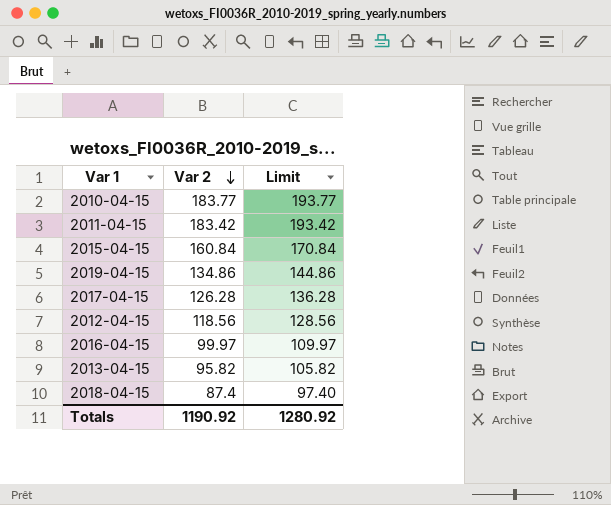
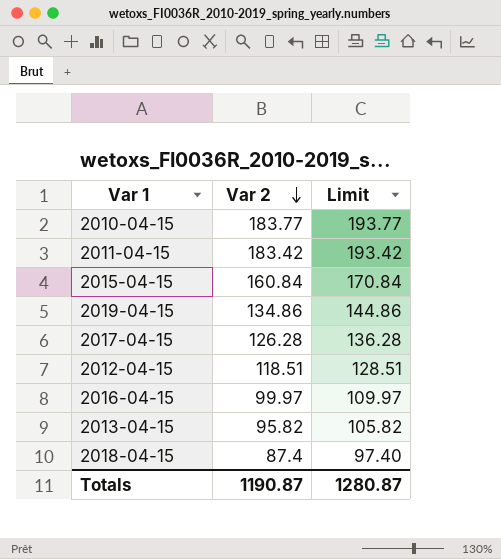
2012-04-15 | Var 2: 118.56 -> 118.51
2012-04-15 | Limit: 128.56 -> 128.51
Totals | Var 2: 1190.92 -> 1190.87
Totals | Limit: 1280.92 -> 1280.87

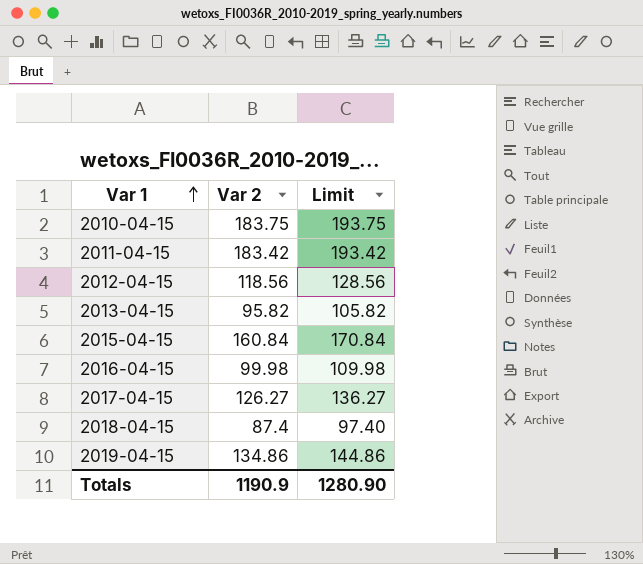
row order: Var 2 descending -> Var 1 ascending
2010-04-15 | Var 2: 183.77 -> 183.75
2010-04-15 | Limit: 193.77 -> 193.75
2012-04-15 | Var 2: 118.51 -> 118.56
2012-04-15 | Limit: 128.51 -> 128.56
2016-04-15 | Var 2: 99.97 -> 99.98
2016-04-15 | Limit: 109.97 -> 109.98
2017-04-15 | Var 2: 126.28 -> 126.27
2017-04-15 | Limit: 136.28 -> 136.27
Totals | Var 2: 1190.87 -> 1190.9
Totals | Limit: 1280.87 -> 1280.90

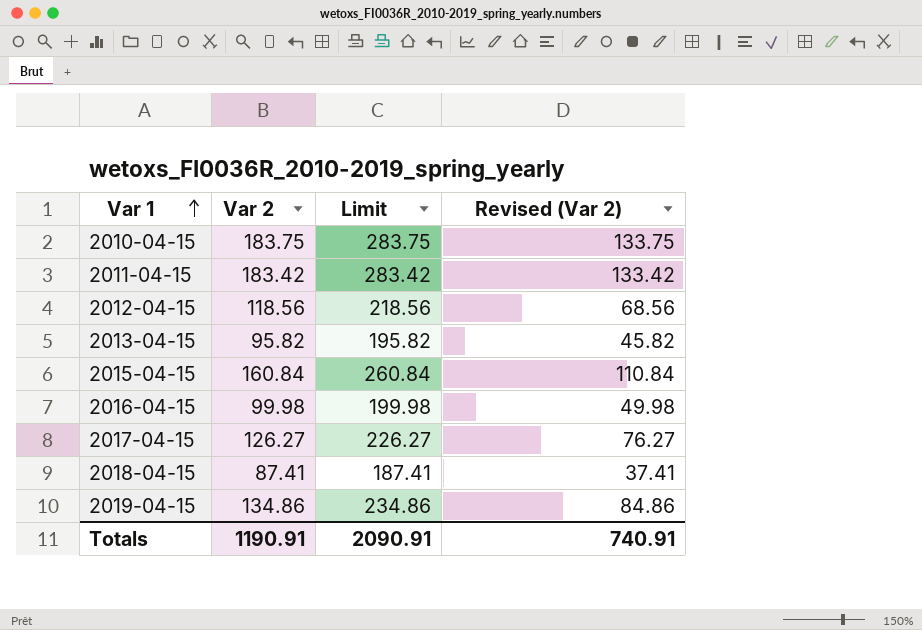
column Limit | formula: [Var 2] + 10 -> [Var 2] + 100
column Revised (Var 2) | formula: none -> [Var 2] - 50
2018-04-15 | Var 2: 87.4 -> 87.41
Totals | Var 2: 1190.9 -> 1190.91
Totals | Limit: 1280.90 -> 2090.91

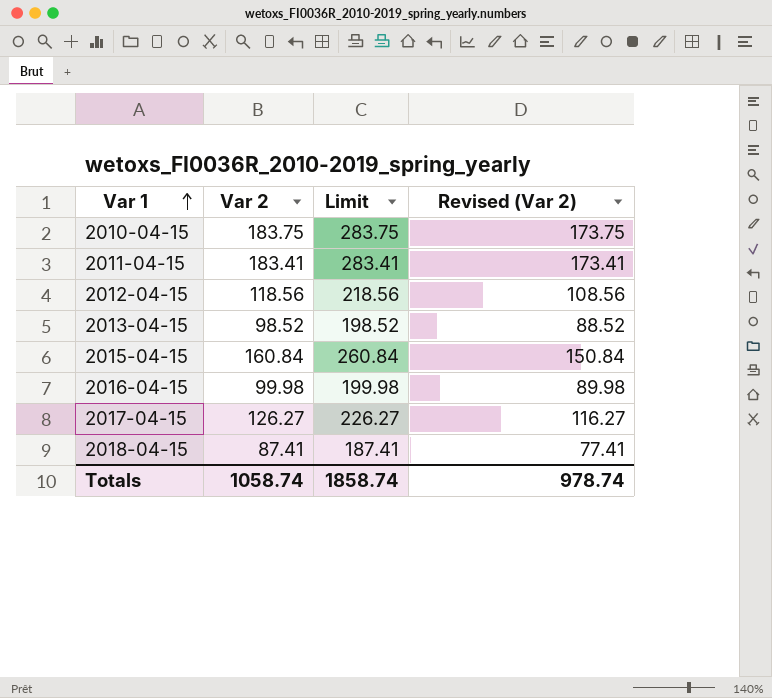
column Revised (Var 2) | formula: [Var 2] - 50 -> [Var 2] - 10
row 2019-04-15: 134.86 | 234.86 | 84.86 -> none
2011-04-15 | Var 2: 183.42 -> 183.41
2011-04-15 | Limit: 283.42 -> 283.41
2013-04-15 | Var 2: 95.82 -> 98.52
2013-04-15 | Limit: 195.82 -> 198.52
Totals | Var 2: 1190.91 -> 1058.74
Totals | Limit: 2090.91 -> 1858.74
Totals | Revised (Var 2): 740.91 -> 978.74

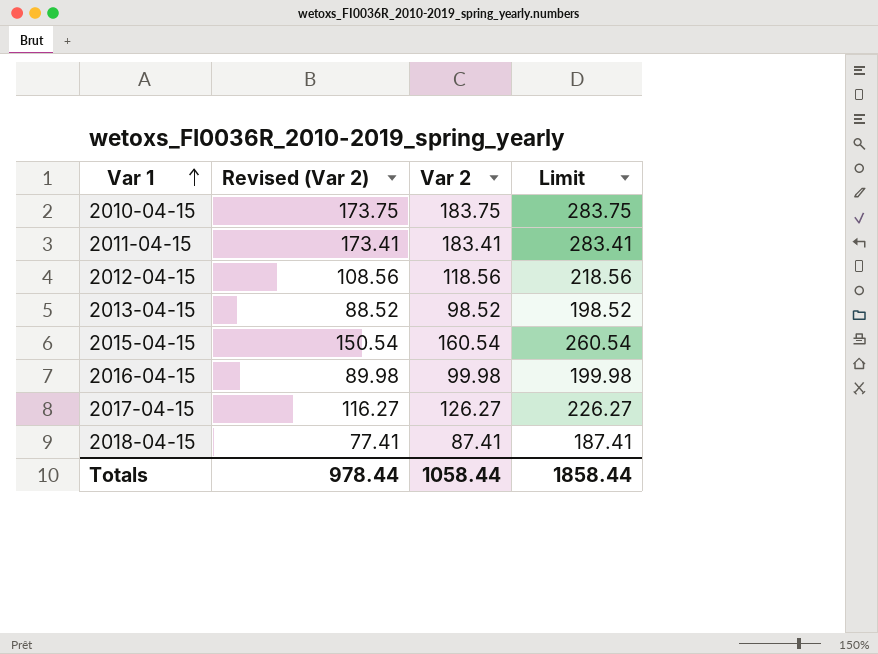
column Revised (Var 2) | position: 4 -> 2
2015-04-15 | Revised (Var 2): 150.84 -> 150.54
2015-04-15 | Var 2: 160.84 -> 160.54
2015-04-15 | Limit: 260.84 -> 260.54
Totals | Revised (Var 2): 978.74 -> 978.44
Totals | Var 2: 1058.74 -> 1058.44
Totals | Limit: 1858.74 -> 1858.44

